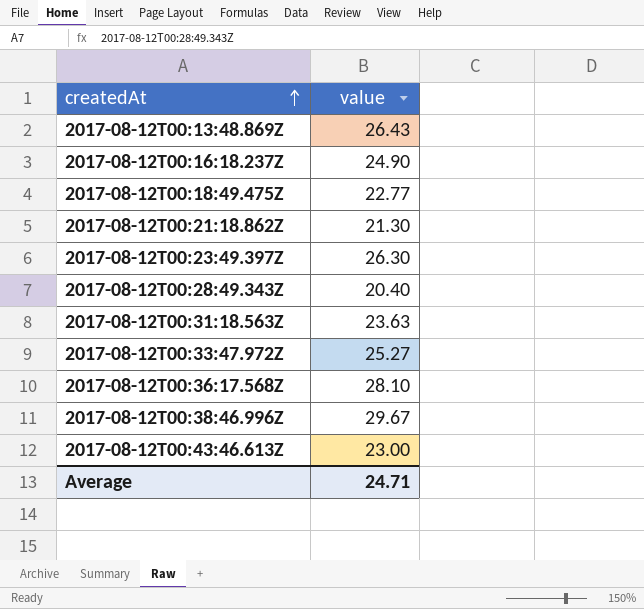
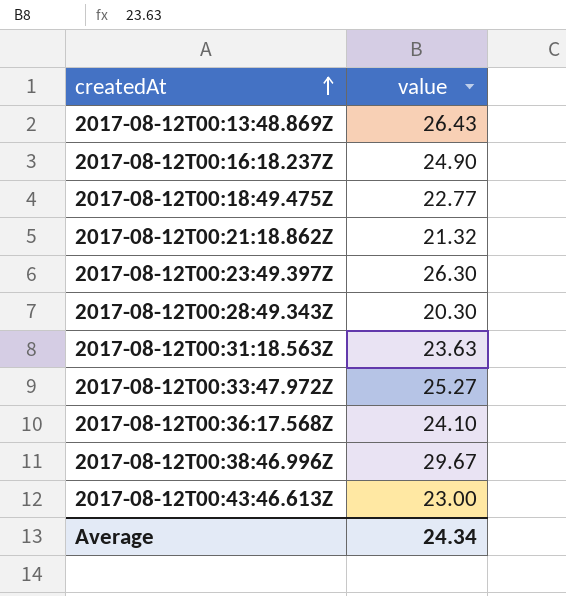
2017-08-12T00:21:18.862Z | value: 21.30 -> 21.32
2017-08-12T00:28:49.343Z | value: 20.40 -> 20.30
2017-08-12T00:36:17.568Z | value: 28.10 -> 24.10
Average | value: 24.71 -> 24.34

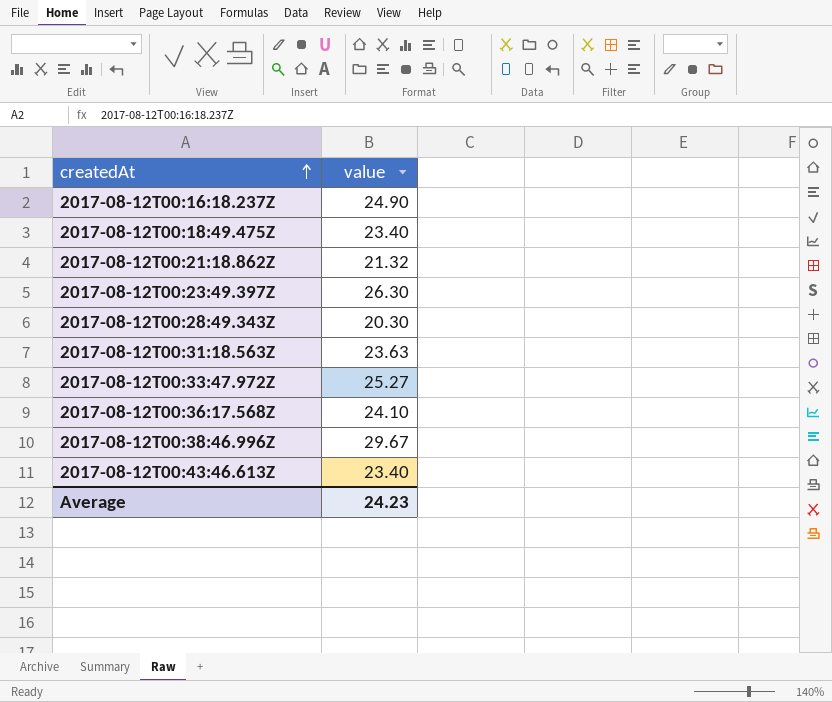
row 2017-08-12T00:13:48.869Z: 26.43 -> none
2017-08-12T00:18:49.475Z | value: 22.77 -> 23.40
2017-08-12T00:43:46.613Z | value: 23.00 -> 23.40
Average | value: 24.34 -> 24.23

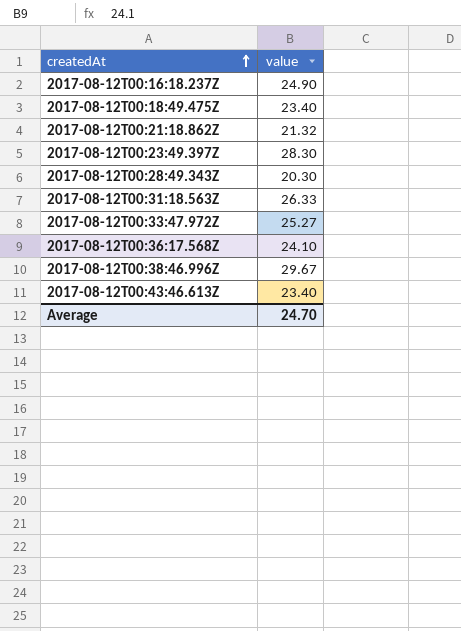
2017-08-12T00:23:49.397Z | value: 26.30 -> 28.30
2017-08-12T00:31:18.563Z | value: 23.63 -> 26.33
Average | value: 24.23 -> 24.70

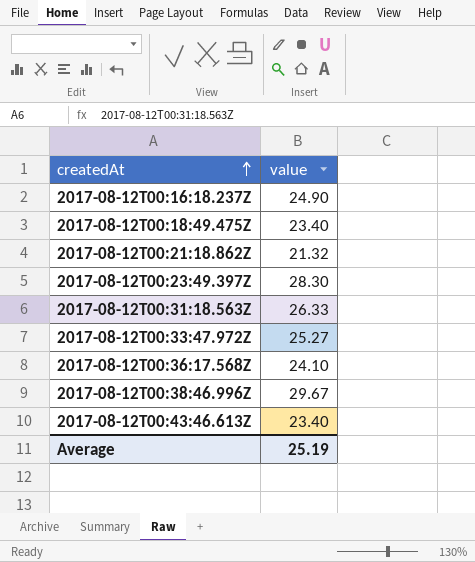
row 2017-08-12T00:28:49.343Z: 20.30 -> none
Average | value: 24.70 -> 25.19

